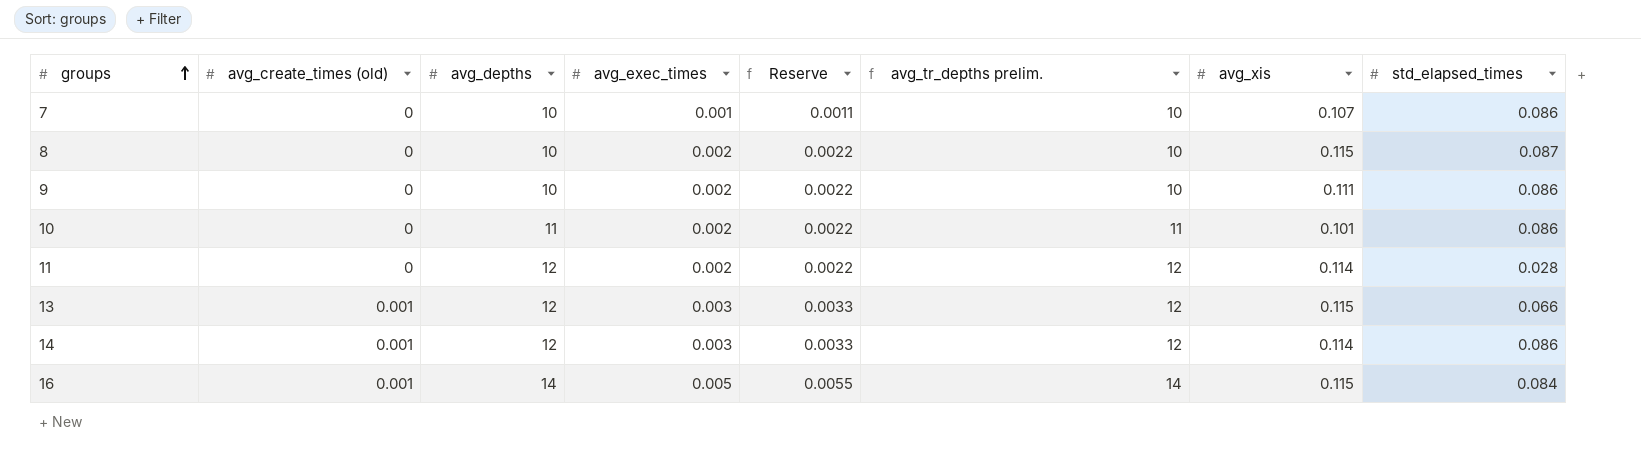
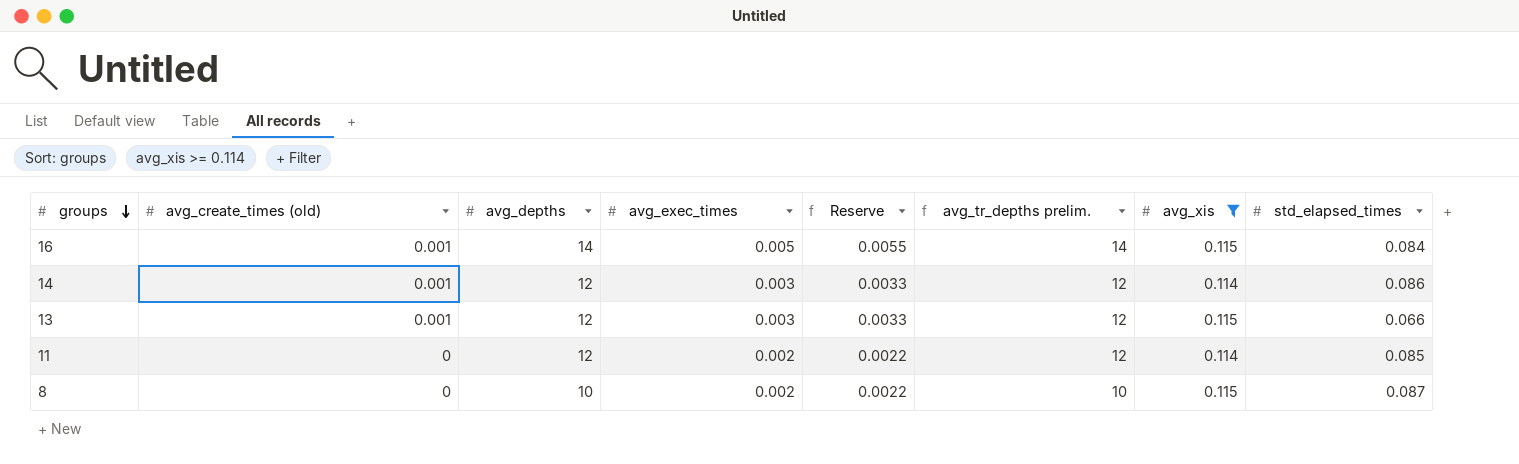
filter: none -> avg_xis >= 0.114
row order: groups ascending -> groups descending
11 | std_elapsed_times: 0.028 -> 0.085

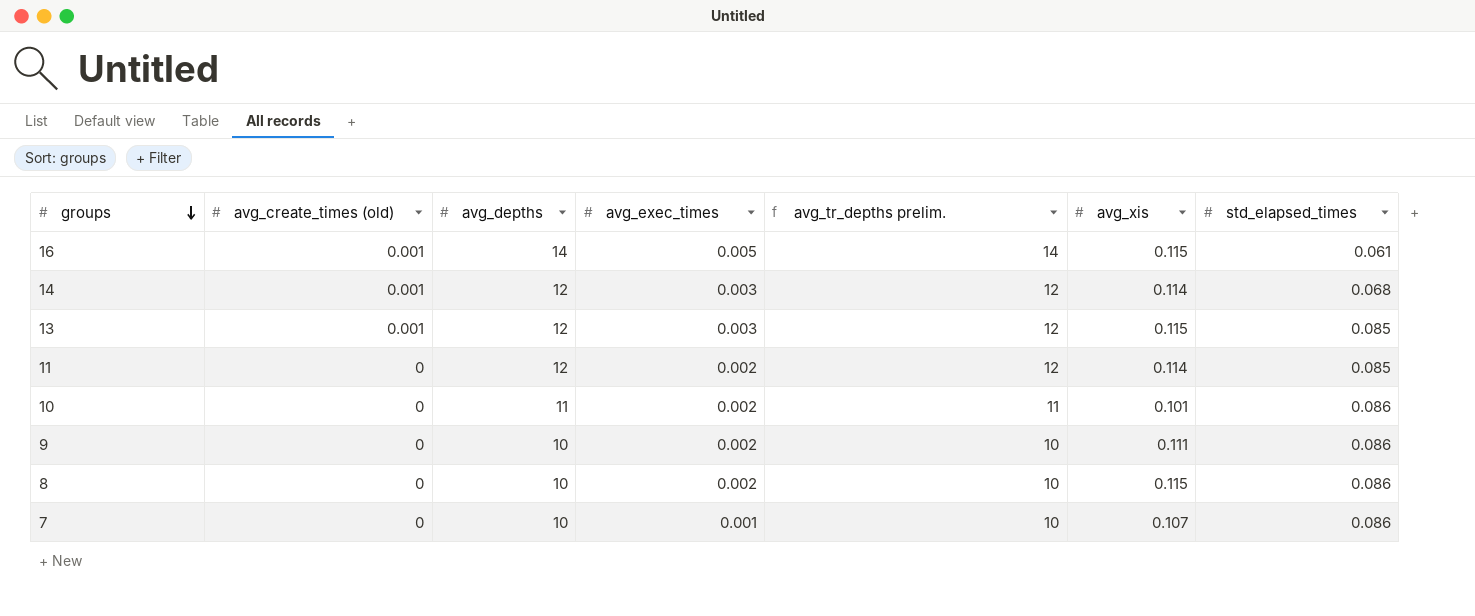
filter: avg_xis >= 0.114 -> none
column Reserve | formula: [avg_exec_times] * 1.1 -> none
16 | std_elapsed_times: 0.084 -> 0.061
14 | std_elapsed_times: 0.086 -> 0.068
13 | std_elapsed_times: 0.066 -> 0.085
8 | std_elapsed_times: 0.087 -> 0.086

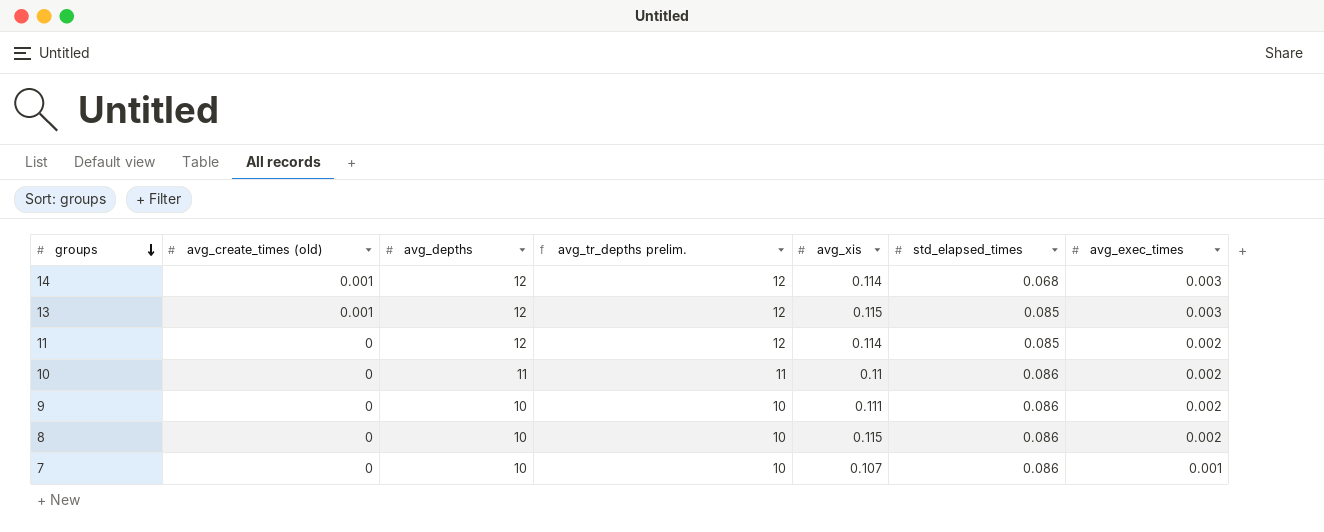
column avg_exec_times | position: 4 -> 7
row 16: 0.001 | 14 | 0.005 | 14 | 0.115 | 0.061 -> none
10 | avg_xis: 0.101 -> 0.11

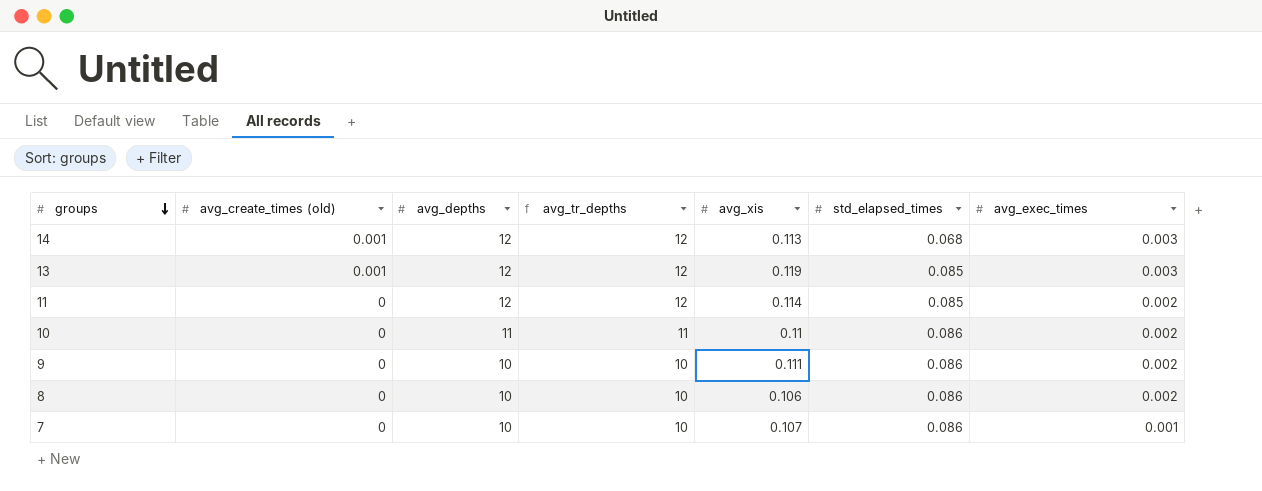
column name: avg_tr_depths prelim. -> avg_tr_depths
14 | avg_xis: 0.114 -> 0.113
13 | avg_xis: 0.115 -> 0.119
8 | avg_xis: 0.115 -> 0.106

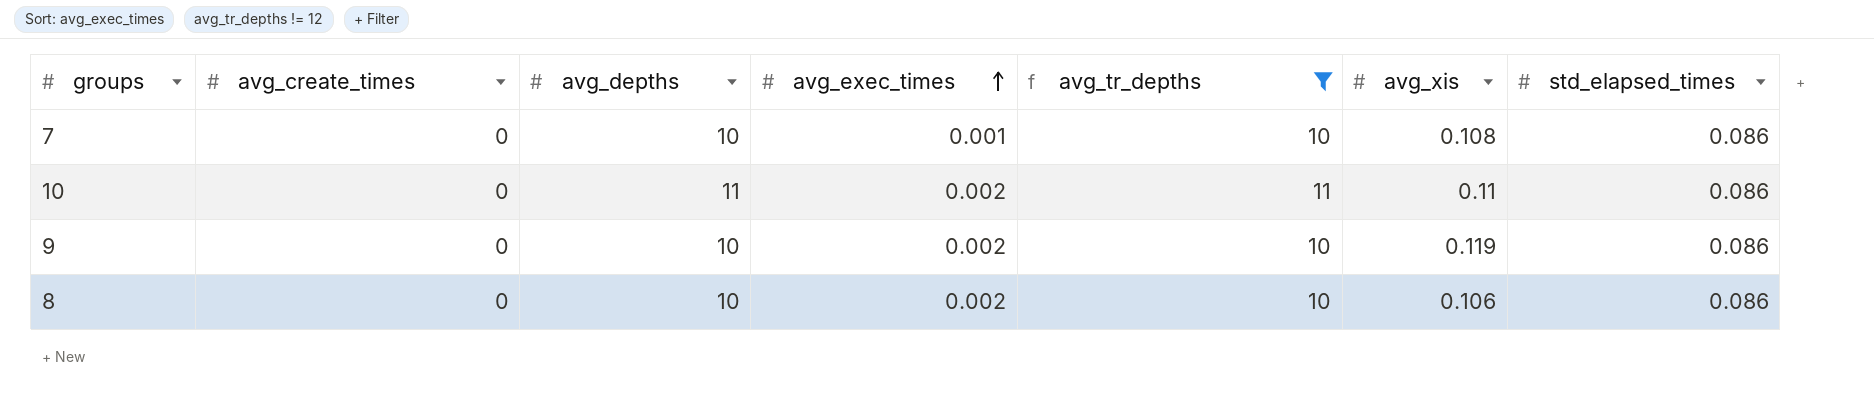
filter: none -> avg_tr_depths != 12
row order: groups descending -> avg_exec_times ascending
column name: avg_create_times (old) -> avg_create_times
column avg_exec_times | position: 7 -> 4
7 | avg_xis: 0.107 -> 0.108
9 | avg_xis: 0.111 -> 0.119

